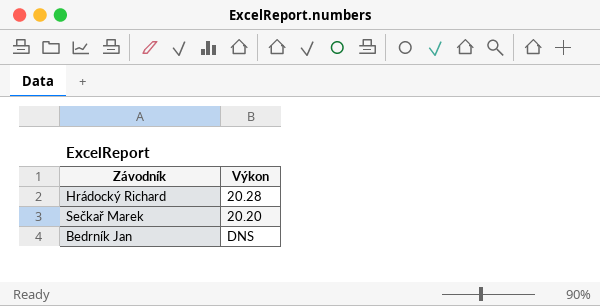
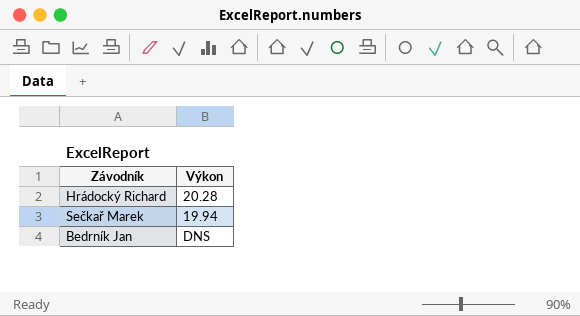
Sečkař Marek | Výkon: 20.20 -> 19.94

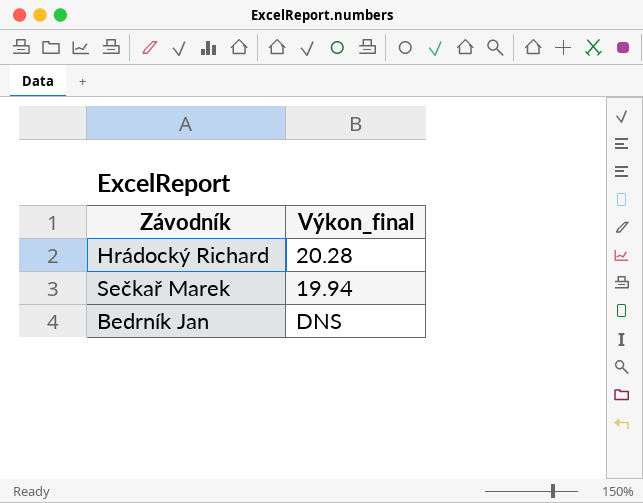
column name: Výkon -> Výkon_final

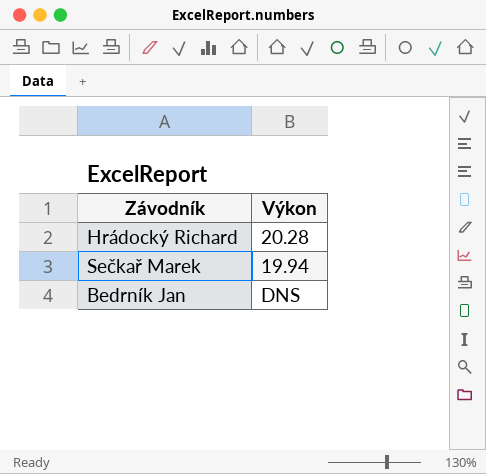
column name: Výkon_final -> Výkon

